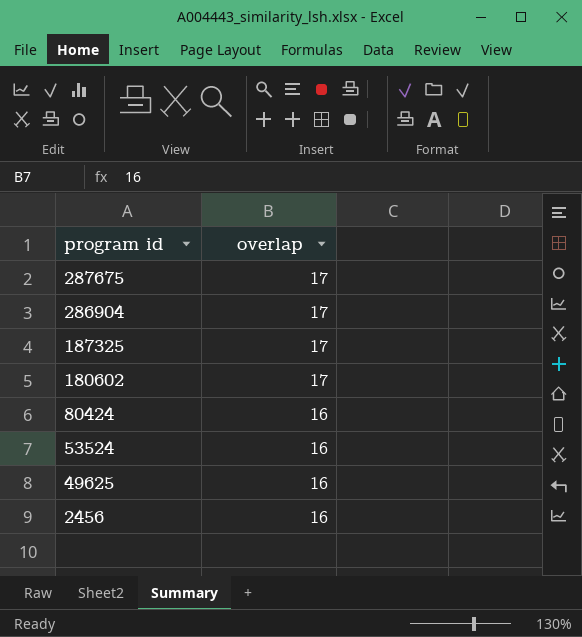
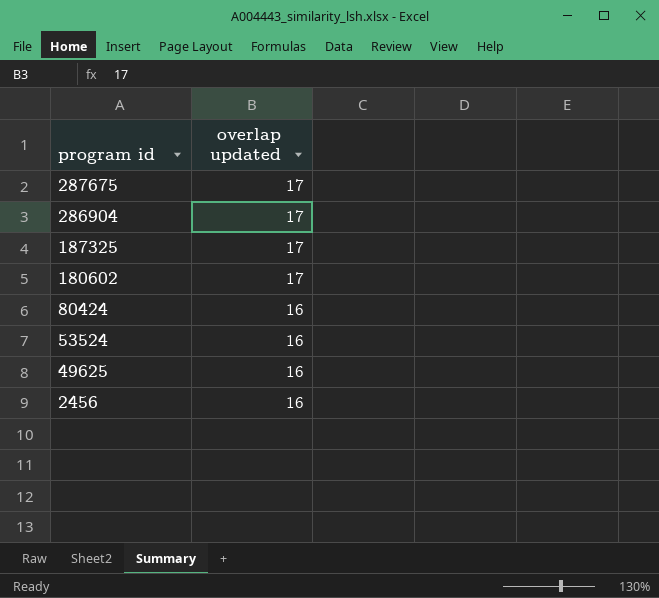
column name: overlap -> overlap updated

